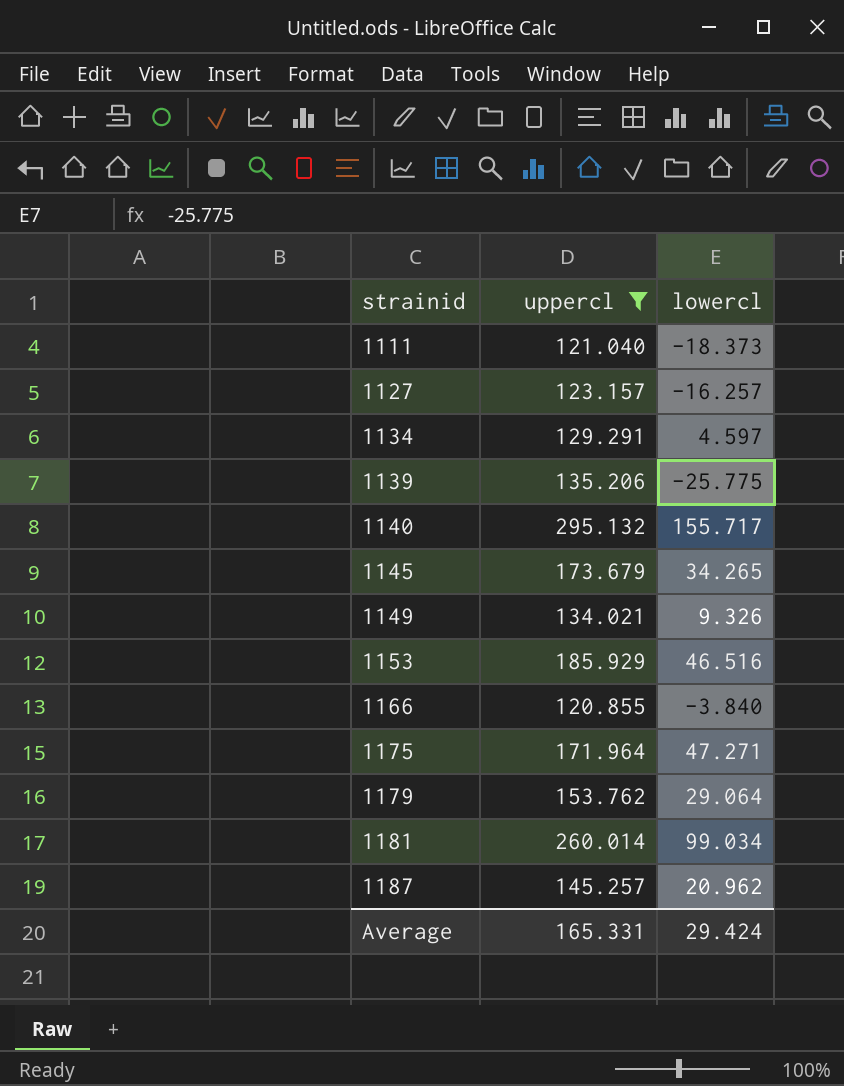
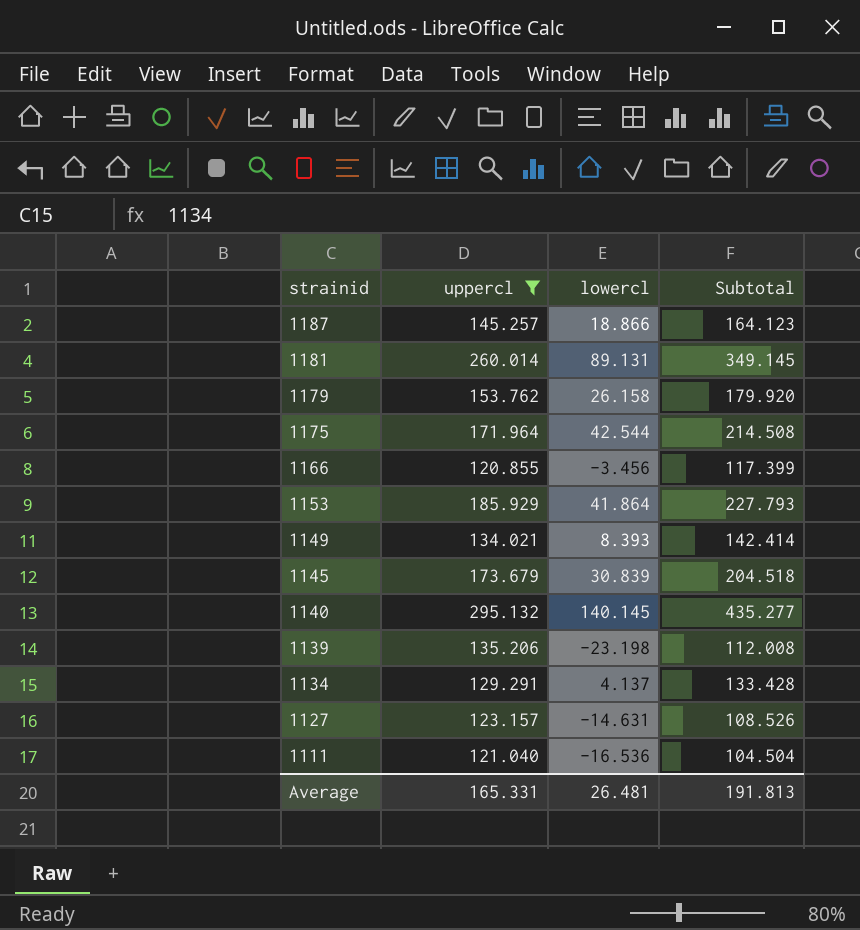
row order: strainid ascending -> strainid descending
column Subtotal | formula: none -> [uppercl] + [lowercl]
1187 | lowercl: 20.962 -> 18.866
1181 | lowercl: 99.034 -> 89.131
1179 | lowercl: 29.064 -> 26.158
1175 | lowercl: 47.271 -> 42.544
1166 | lowercl: -3.840 -> -3.456
1153 | lowercl: 46.516 -> 41.864
1149 | lowercl: 9.326 -> 8.393
1145 | lowercl: 34.265 -> 30.839
1140 | lowercl: 155.717 -> 140.145
1139 | lowercl: -25.775 -> -23.198
1134 | lowercl: 4.597 -> 4.137
1127 | lowercl: -16.257 -> -14.631
1111 | lowercl: -18.373 -> -16.536
Average | lowercl: 29.424 -> 26.481

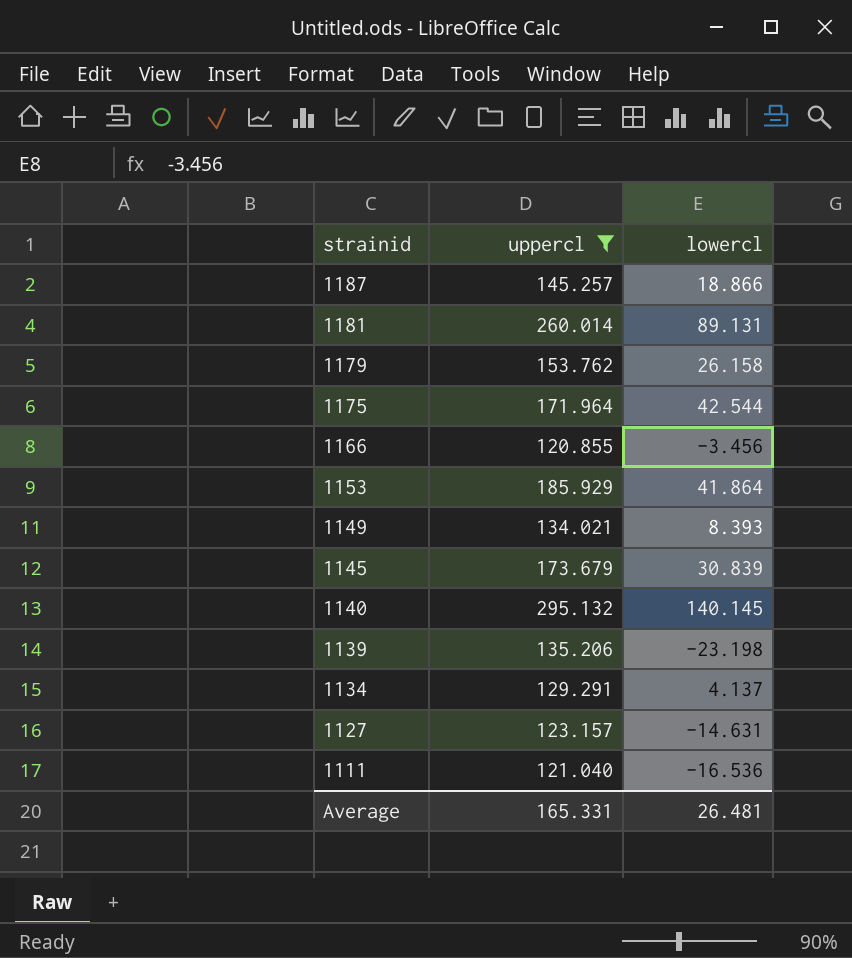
column Subtotal | formula: [uppercl] + [lowercl] -> none

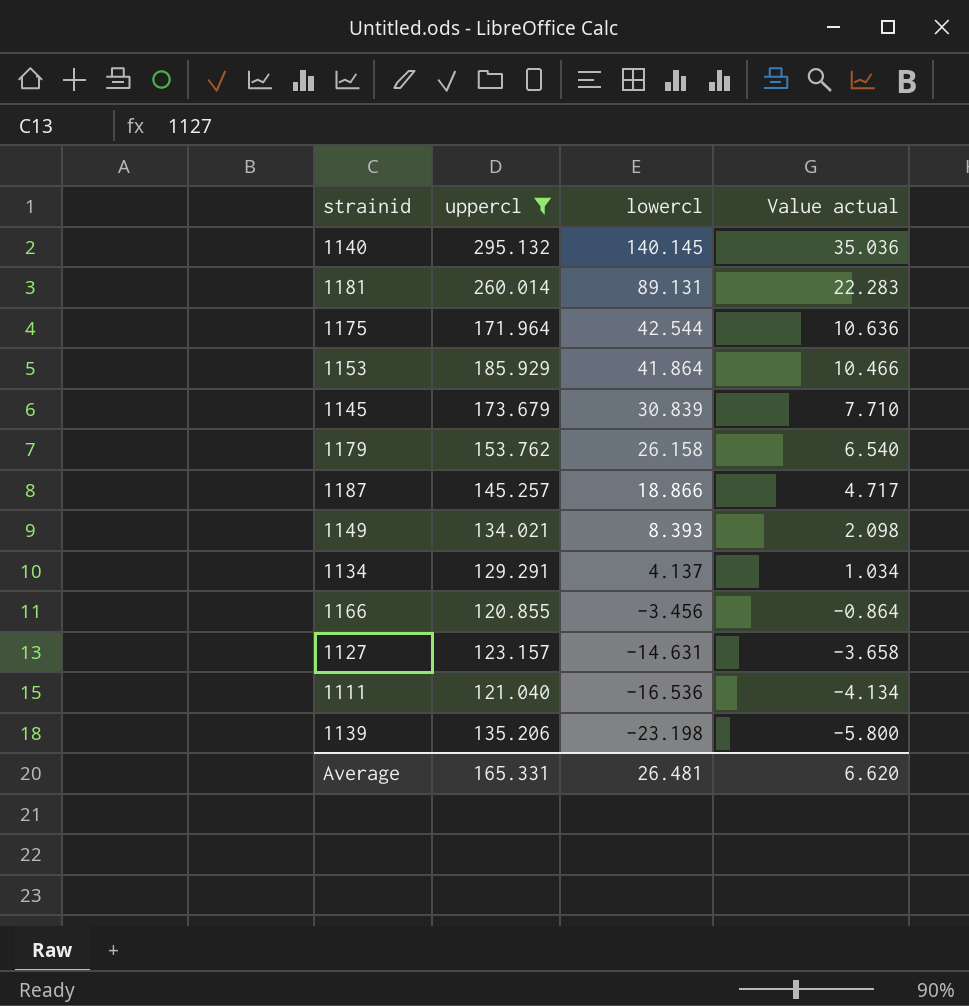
row order: strainid descending -> lowercl descending
column Value actual | formula: none -> [lowercl] * 0.25

